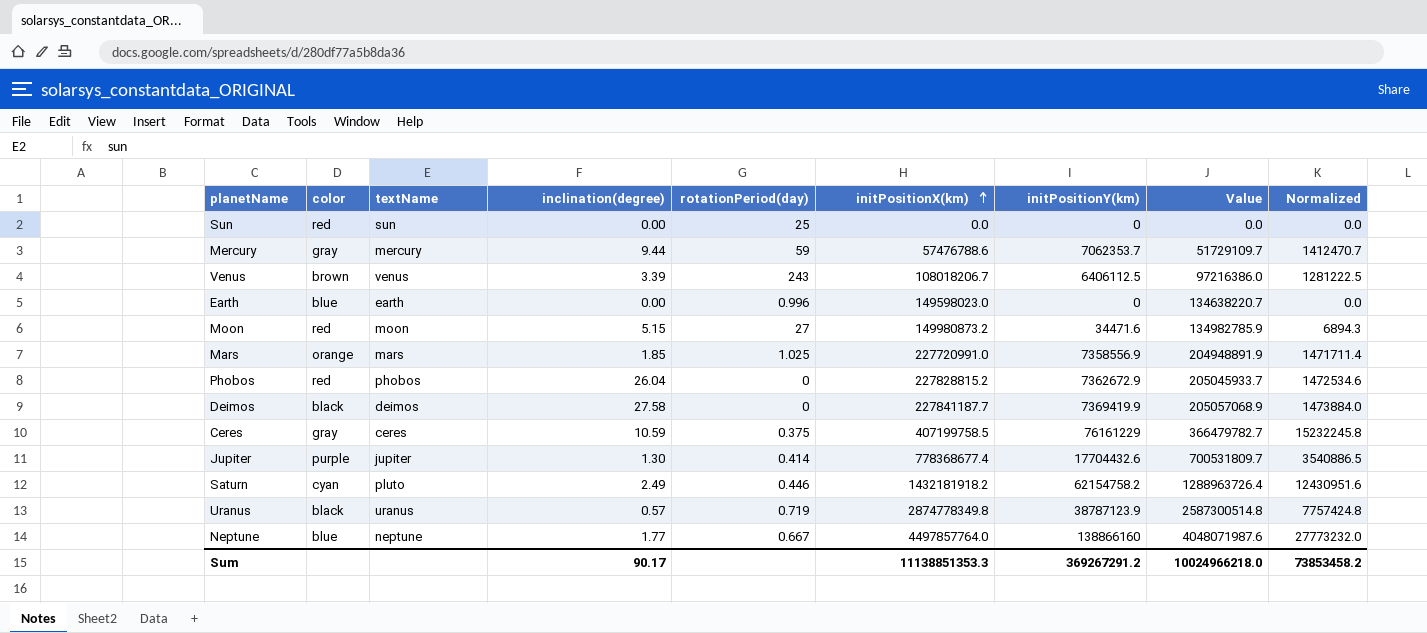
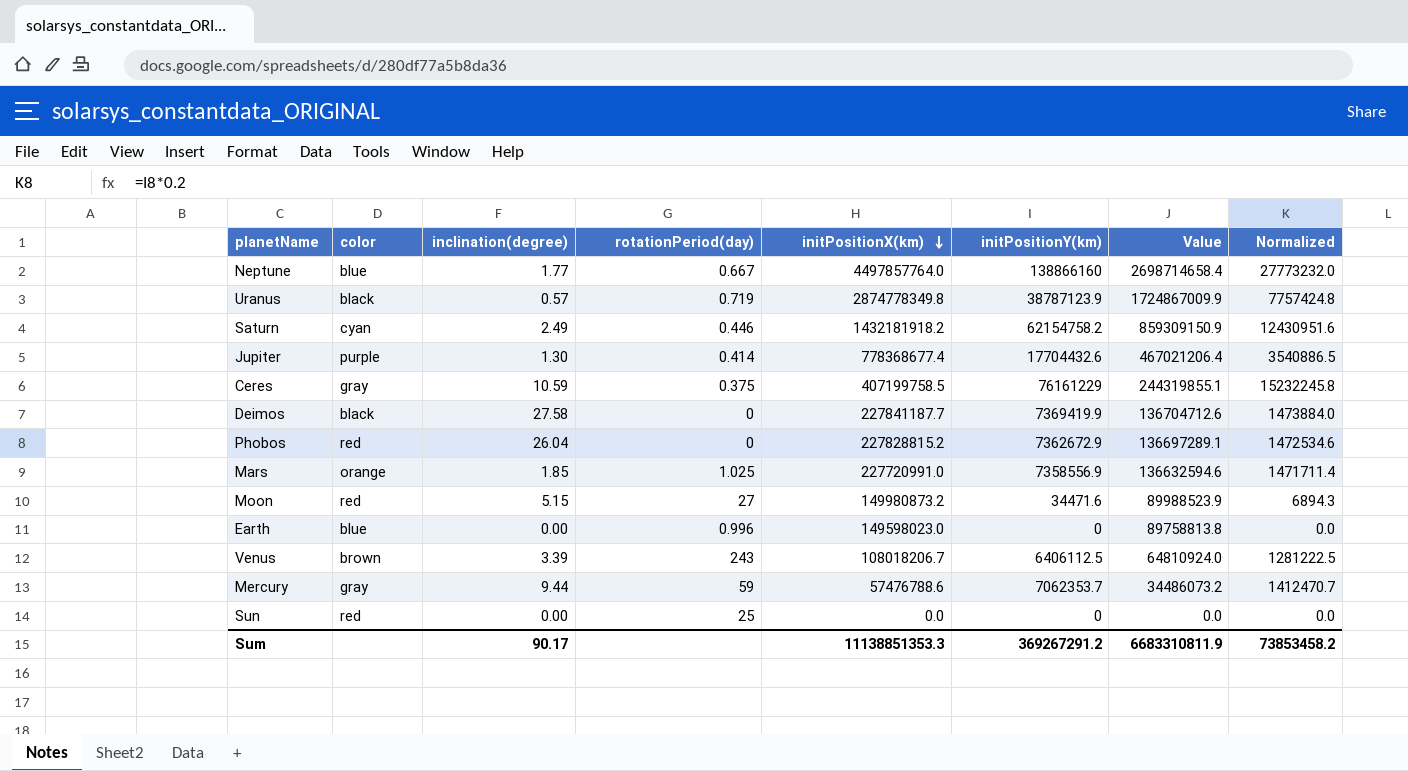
row order: initPositionX(km) ascending -> initPositionX(km) descending
column textName | position: 3 -> none
column Value | formula: [initPositionX(km)] * 0.9 -> [initPositionX(km)] * 0.6
Sum | Value: 10024966218.0 -> 6683310811.9

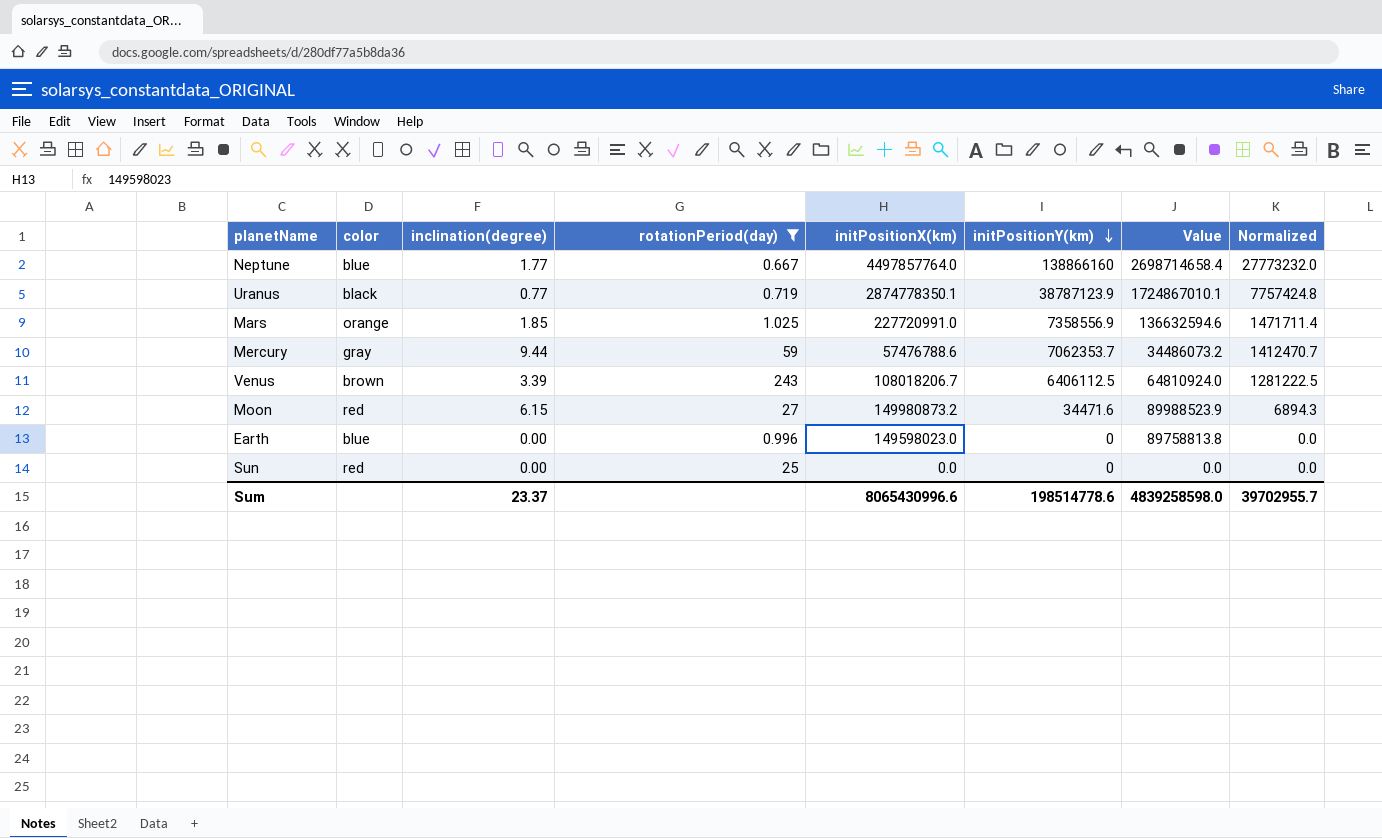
filter: none -> rotationPeriod(day) >= 0.667
row order: initPositionX(km) descending -> initPositionY(km) descending
Uranus | inclination(degree): 0.57 -> 0.77
Uranus | initPositionX(km): 2874778349.8 -> 2874778350.1
Uranus | Value: 1724867009.9 -> 1724867010.1
Moon | inclination(degree): 5.15 -> 6.15
Sum | inclination(degree): 90.17 -> 23.37
Sum | initPositionX(km): 11138851353.3 -> 8065430996.6
Sum | initPositionY(km): 369267291.2 -> 198514778.6
Sum | Value: 6683310811.9 -> 4839258598.0
Sum | Normalized: 73853458.2 -> 39702955.7

